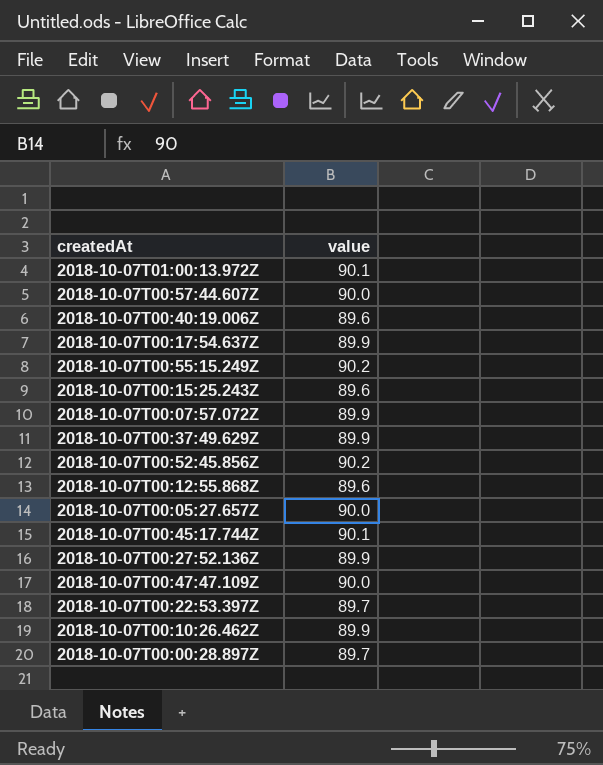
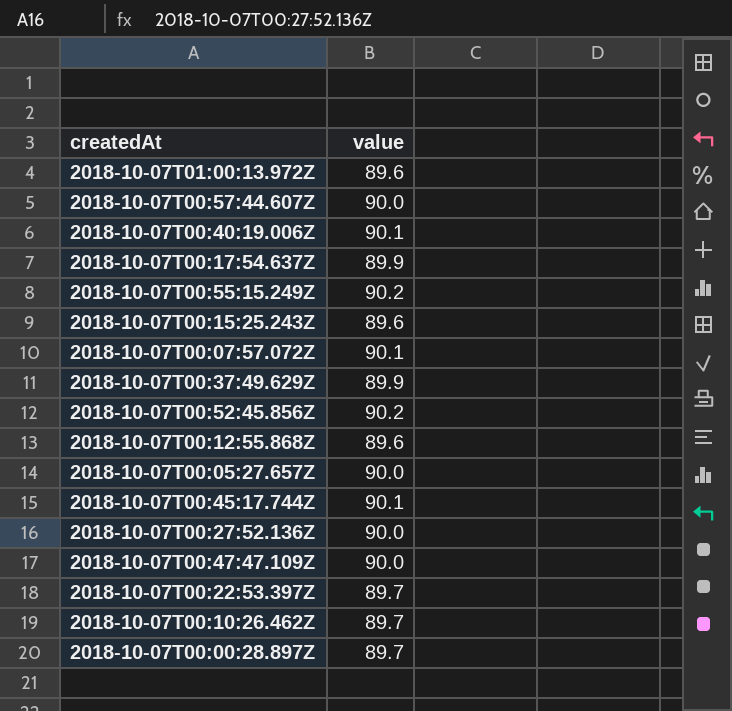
2018-10-07T01:00:13.972Z | value: 90.1 -> 89.6
2018-10-07T00:40:19.006Z | value: 89.6 -> 90.1
2018-10-07T00:07:57.072Z | value: 89.9 -> 90.1
2018-10-07T00:27:52.136Z | value: 89.9 -> 90.0
2018-10-07T00:10:26.462Z | value: 89.9 -> 89.7

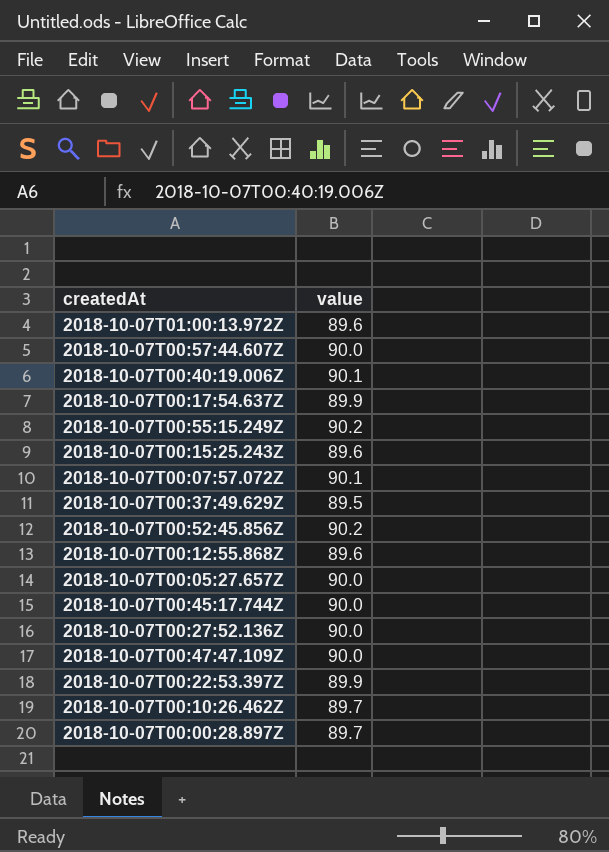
2018-10-07T00:37:49.629Z | value: 89.9 -> 89.5
2018-10-07T00:45:17.744Z | value: 90.1 -> 90.0
2018-10-07T00:22:53.397Z | value: 89.7 -> 89.9

